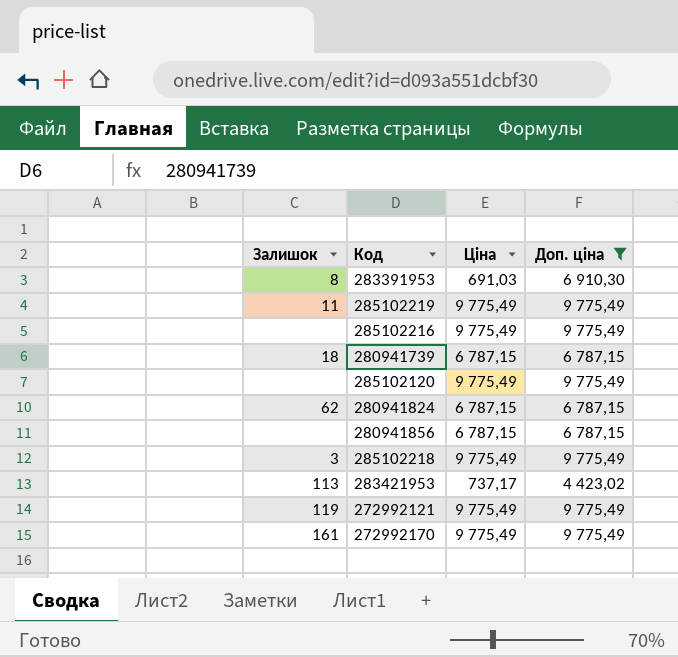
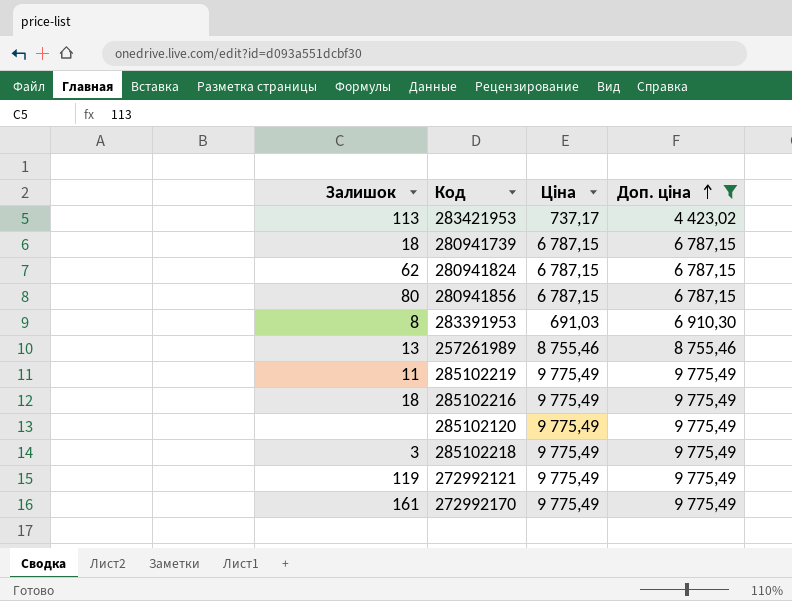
row order: none -> Доп. ціна ascending
280941856 | Залишок: none -> 80
row 257261989: none -> 13 | 8 755,46 | 8 755,46
285102216 | Залишок: none -> 18

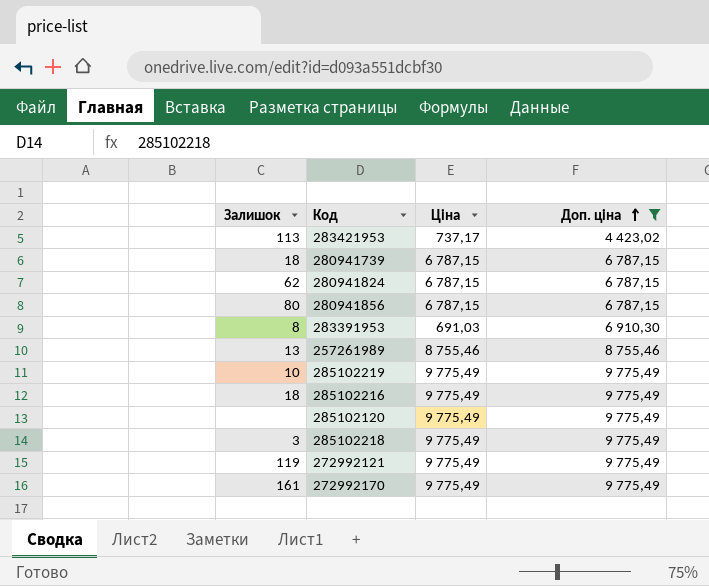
285102219 | Залишок: 11 -> 10

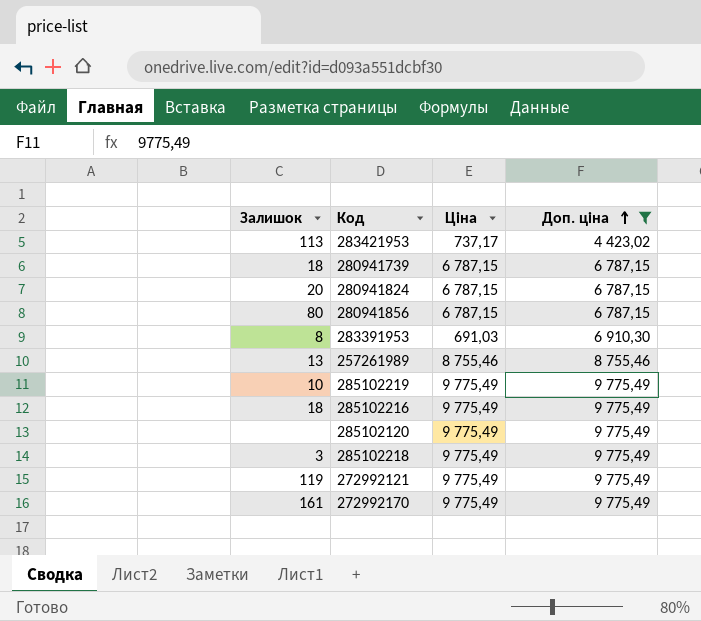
280941824 | Залишок: 62 -> 20

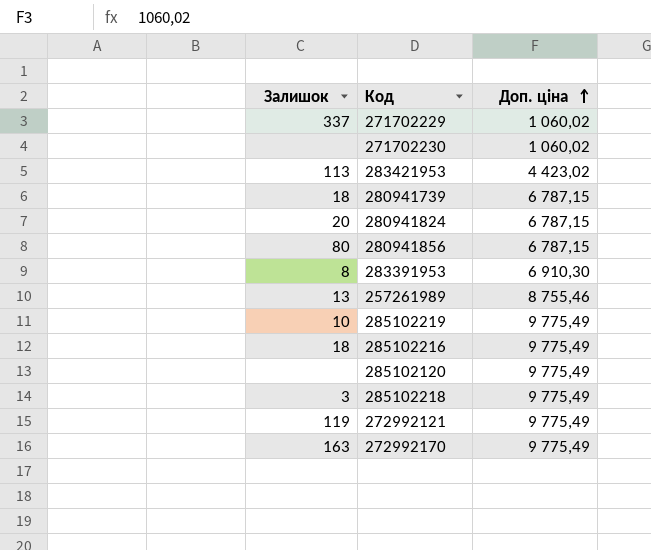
filter: Доп. ціна != 1 060,02 -> none
column Ціна | position: 3 -> none
272992170 | Залишок: 161 -> 163

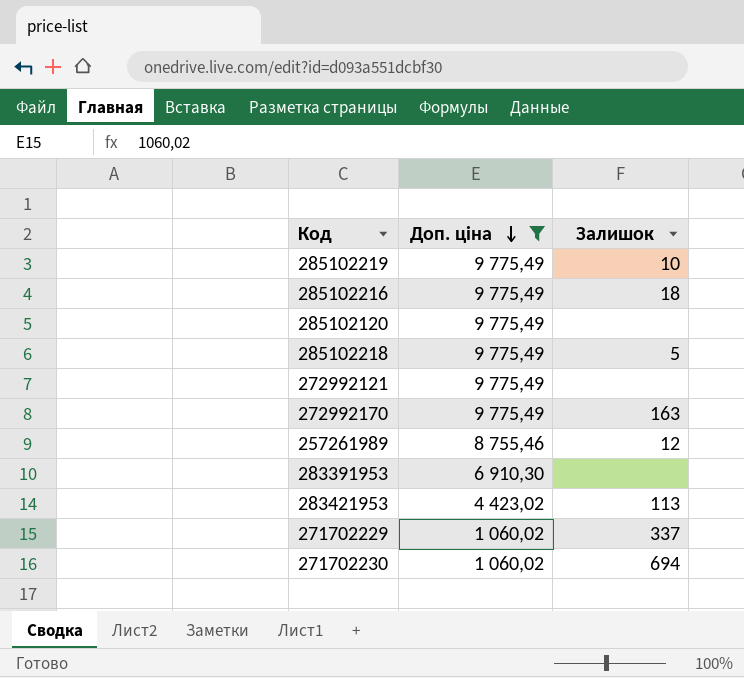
filter: none -> Доп. ціна != 6 787,15
row order: Доп. ціна ascending -> Доп. ціна descending
column Залишок | position: 1 -> 3
285102218 | Залишок: 3 -> 5
272992121 | Залишок: 119 -> none
257261989 | Залишок: 13 -> 12
283391953 | Залишок: 8 -> none
271702230 | Залишок: none -> 694

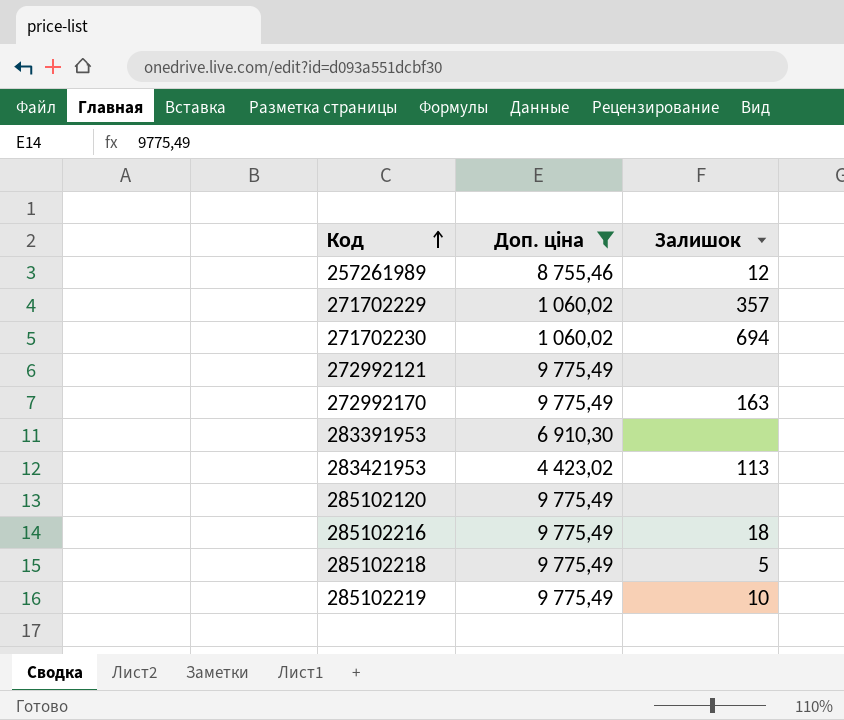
row order: Доп. ціна descending -> Код ascending
271702229 | Залишок: 337 -> 357

